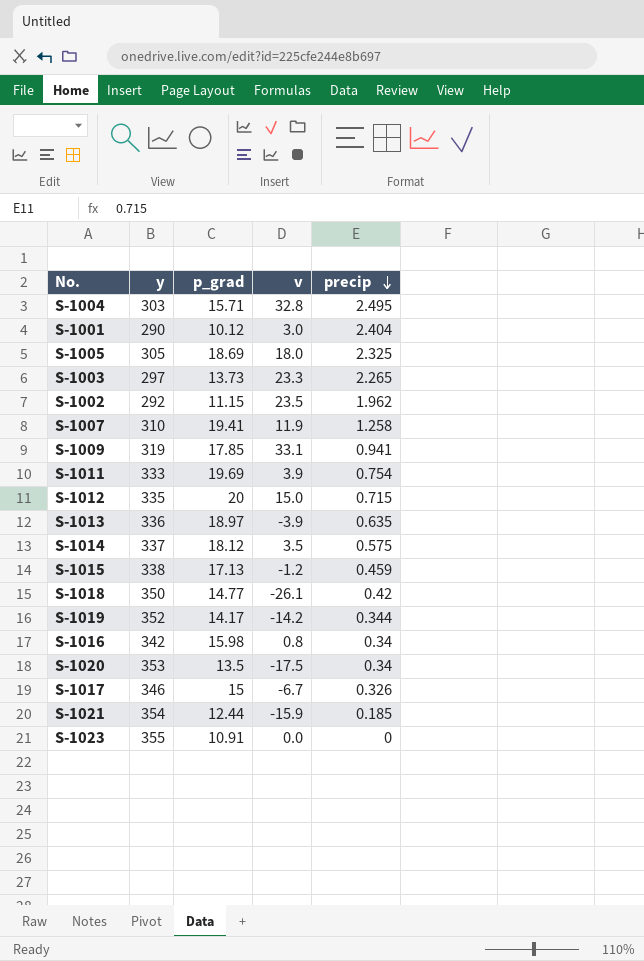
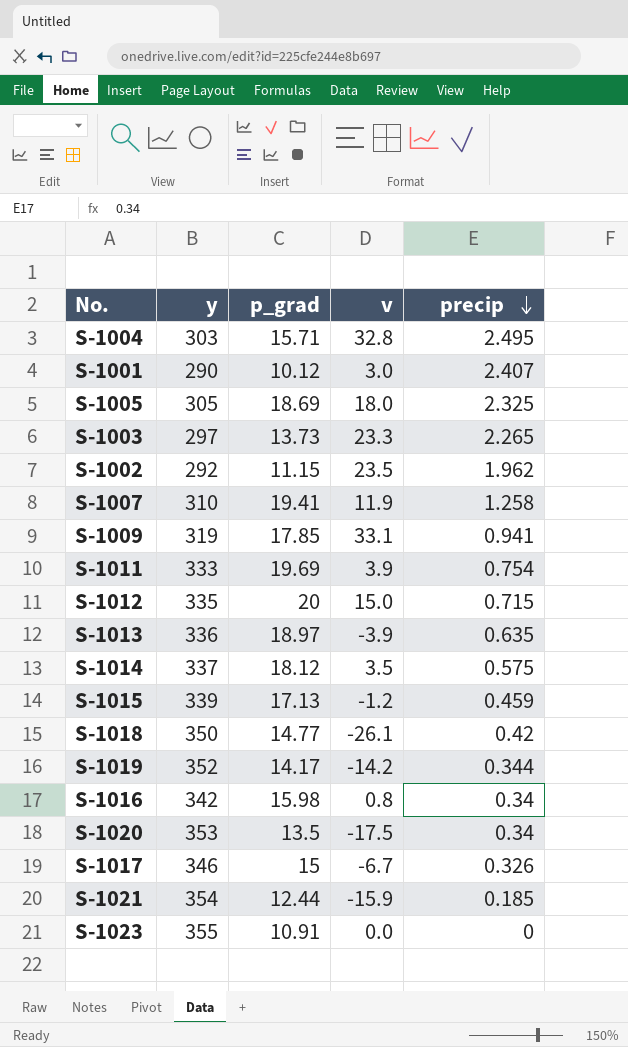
S-1001 | precip: 2.404 -> 2.407
S-1015 | y: 338 -> 339

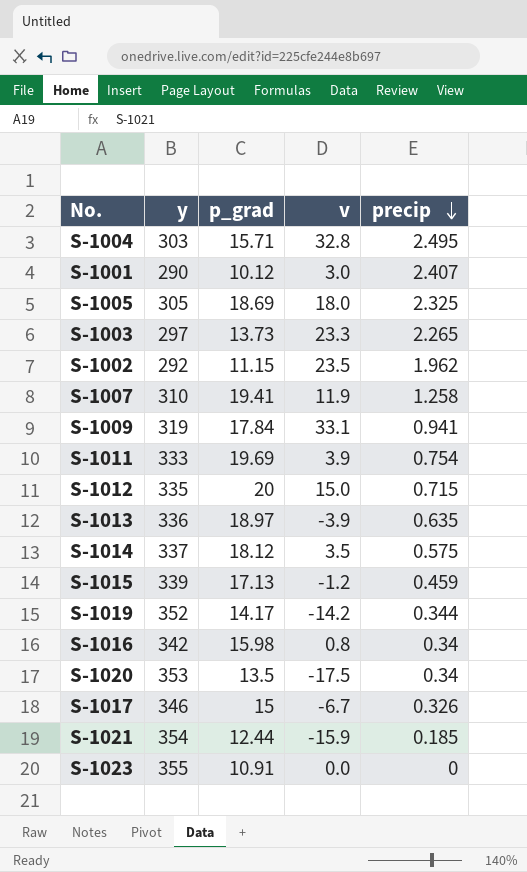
row S-1018: 350 | 14.77 | -26.1 | 0.42 -> none
S-1009 | p_grad: 17.85 -> 17.84

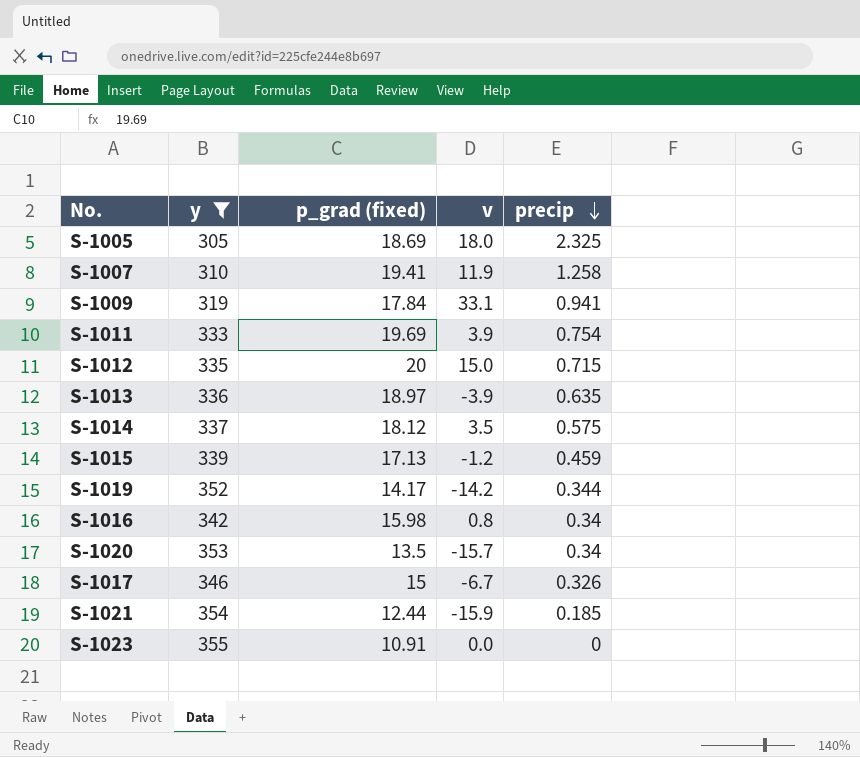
filter: none -> y >= 305
column name: p_grad -> p_grad (fixed)
S-1020 | v: -17.5 -> -15.7

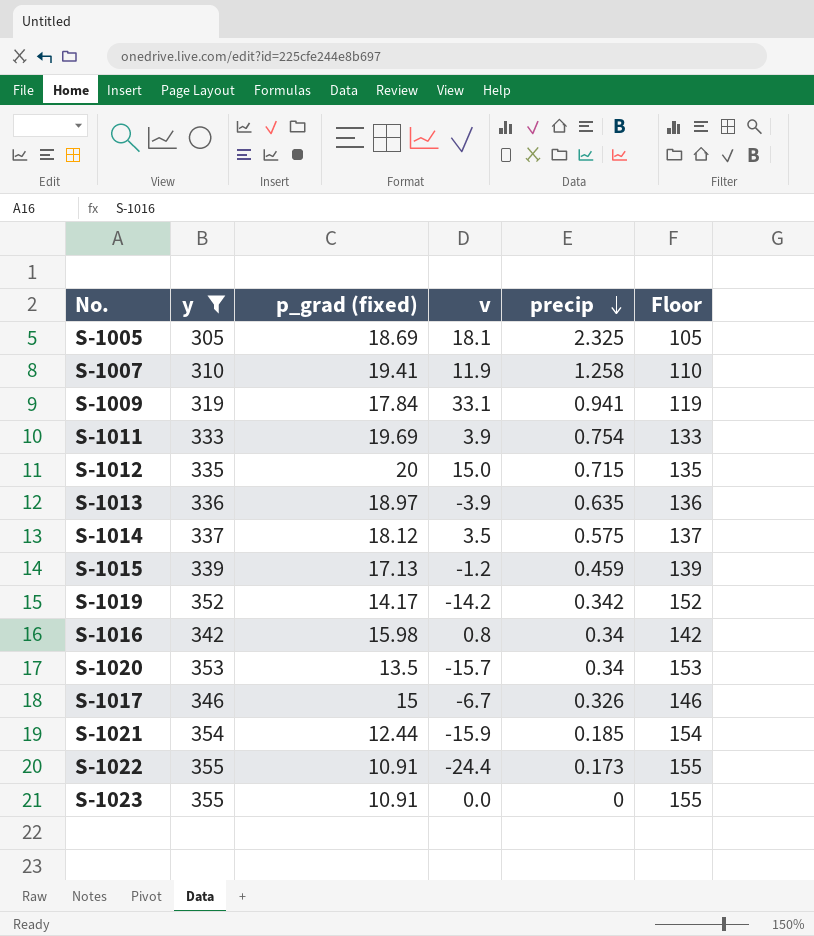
column Floor | formula: none -> [y] - 200
S-1005 | v: 18.0 -> 18.1
S-1019 | precip: 0.344 -> 0.342
row S-1022: none -> 355 | 10.91 | -24.4 | 0.173 | 155

